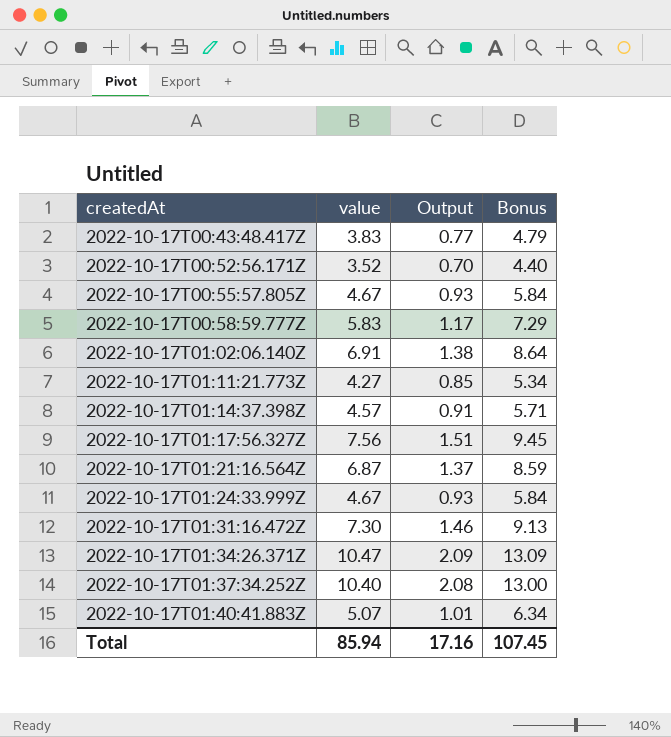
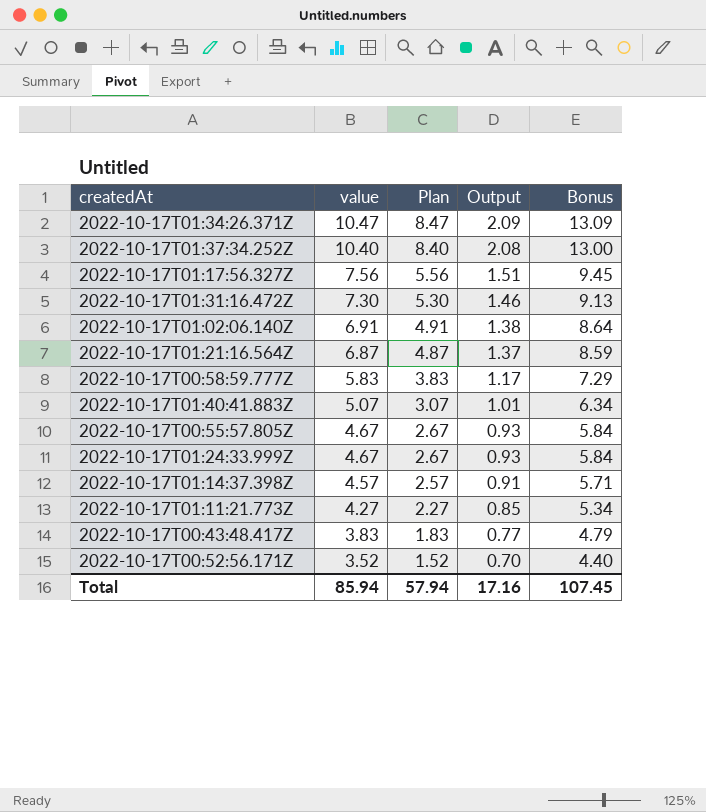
row order: createdAt ascending -> value descending
column Plan | formula: none -> [value] - 2

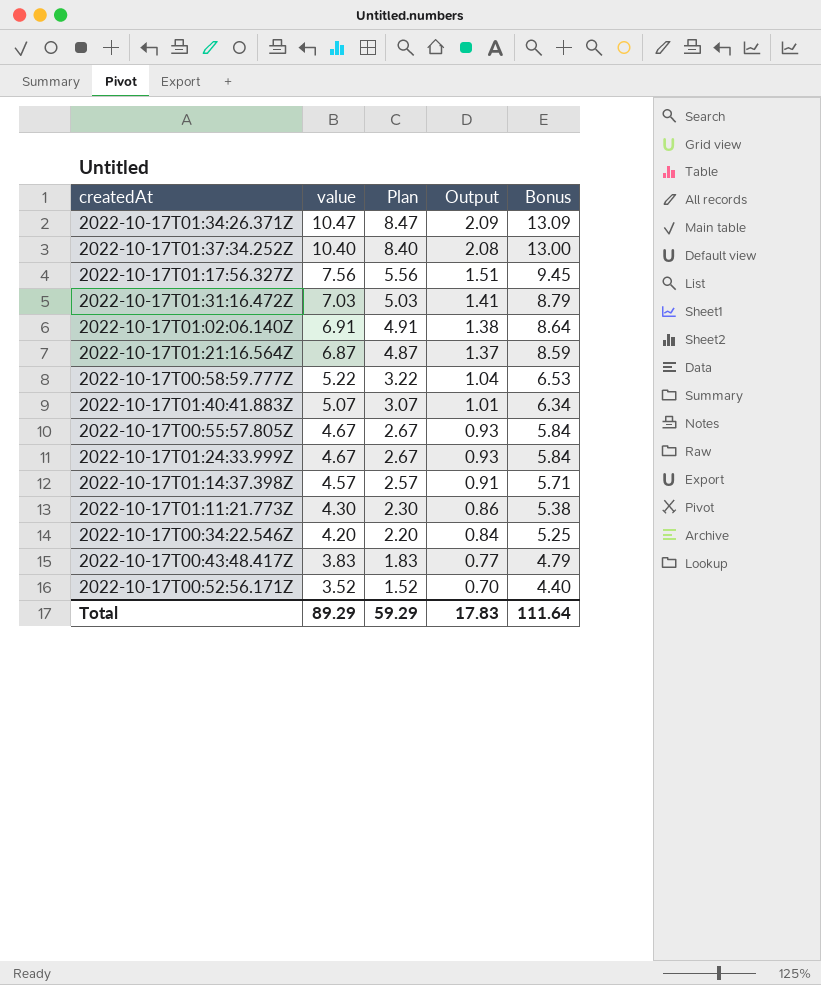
2022-10-17T01:31:16.472Z | value: 7.30 -> 7.03
2022-10-17T01:31:16.472Z | Plan: 5.30 -> 5.03
2022-10-17T01:31:16.472Z | Output: 1.46 -> 1.41
2022-10-17T01:31:16.472Z | Bonus: 9.13 -> 8.79
2022-10-17T00:58:59.777Z | value: 5.83 -> 5.22
2022-10-17T00:58:59.777Z | Plan: 3.83 -> 3.22
2022-10-17T00:58:59.777Z | Output: 1.17 -> 1.04
2022-10-17T00:58:59.777Z | Bonus: 7.29 -> 6.53
2022-10-17T01:11:21.773Z | value: 4.27 -> 4.30
2022-10-17T01:11:21.773Z | Plan: 2.27 -> 2.30
2022-10-17T01:11:21.773Z | Output: 0.85 -> 0.86
2022-10-17T01:11:21.773Z | Bonus: 5.34 -> 5.38
row 2022-10-17T00:34:22.546Z: none -> 4.20 | 2.20 | 0.84 | 5.25
Total | value: 85.94 -> 89.29
Total | Plan: 57.94 -> 59.29
Total | Output: 17.16 -> 17.83
Total | Bonus: 107.45 -> 111.64

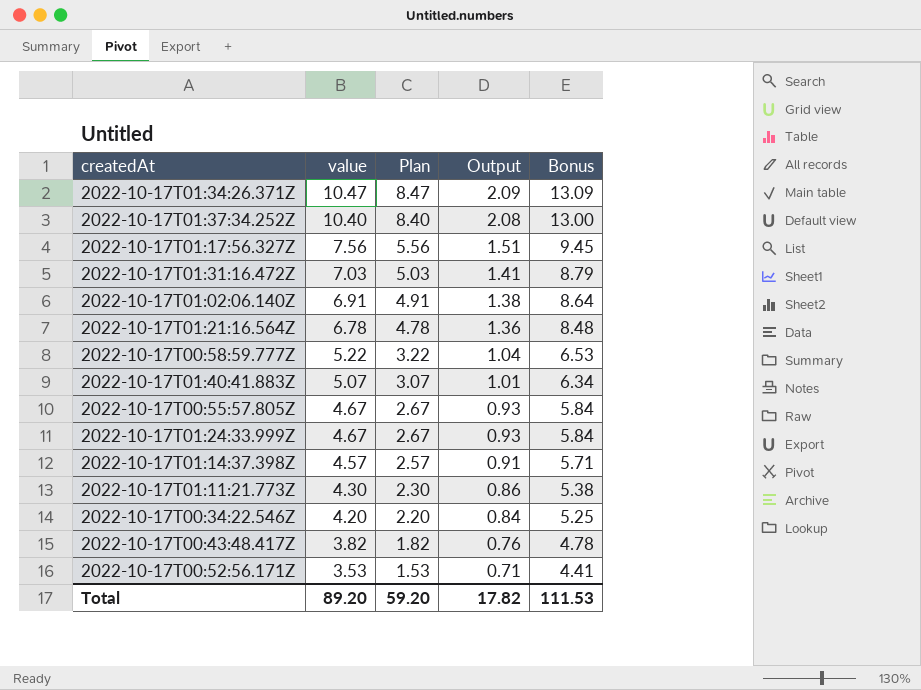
2022-10-17T01:21:16.564Z | value: 6.87 -> 6.78
2022-10-17T01:21:16.564Z | Plan: 4.87 -> 4.78
2022-10-17T01:21:16.564Z | Output: 1.37 -> 1.36
2022-10-17T01:21:16.564Z | Bonus: 8.59 -> 8.48
2022-10-17T00:43:48.417Z | value: 3.83 -> 3.82
2022-10-17T00:43:48.417Z | Plan: 1.83 -> 1.82
2022-10-17T00:43:48.417Z | Output: 0.77 -> 0.76
2022-10-17T00:43:48.417Z | Bonus: 4.79 -> 4.78
2022-10-17T00:52:56.171Z | value: 3.52 -> 3.53
2022-10-17T00:52:56.171Z | Plan: 1.52 -> 1.53
2022-10-17T00:52:56.171Z | Output: 0.70 -> 0.71
2022-10-17T00:52:56.171Z | Bonus: 4.40 -> 4.41
Total | value: 89.29 -> 89.20
Total | Plan: 59.29 -> 59.20
Total | Output: 17.83 -> 17.82
Total | Bonus: 111.64 -> 111.53

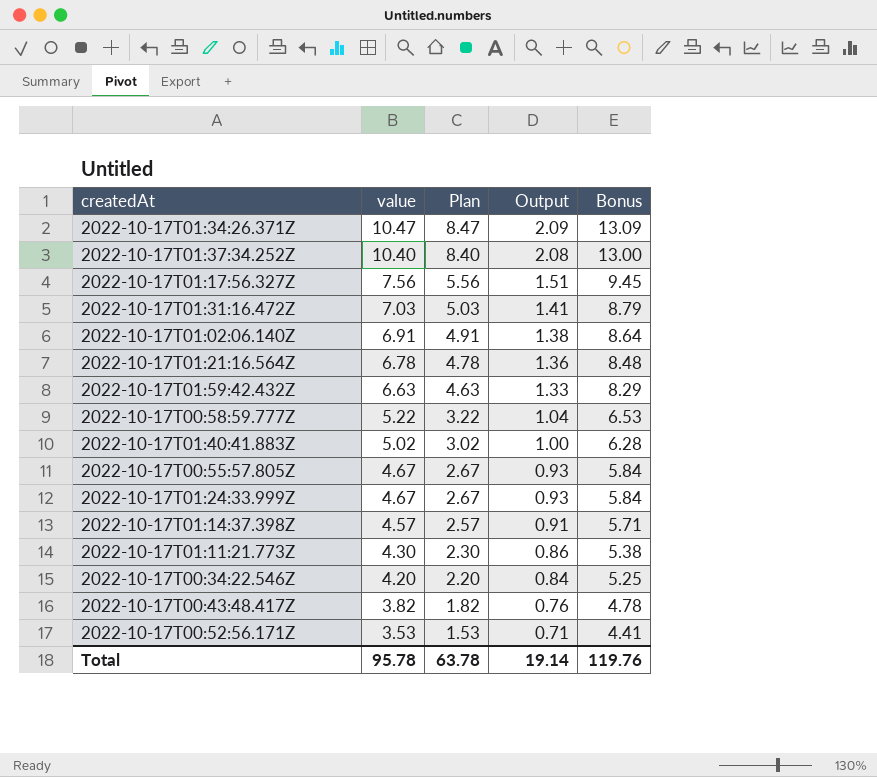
row 2022-10-17T01:59:42.432Z: none -> 6.63 | 4.63 | 1.33 | 8.29
2022-10-17T01:40:41.883Z | value: 5.07 -> 5.02
2022-10-17T01:40:41.883Z | Plan: 3.07 -> 3.02
2022-10-17T01:40:41.883Z | Output: 1.01 -> 1.00
2022-10-17T01:40:41.883Z | Bonus: 6.34 -> 6.28
Total | value: 89.20 -> 95.78
Total | Plan: 59.20 -> 63.78
Total | Output: 17.82 -> 19.14
Total | Bonus: 111.53 -> 119.76

